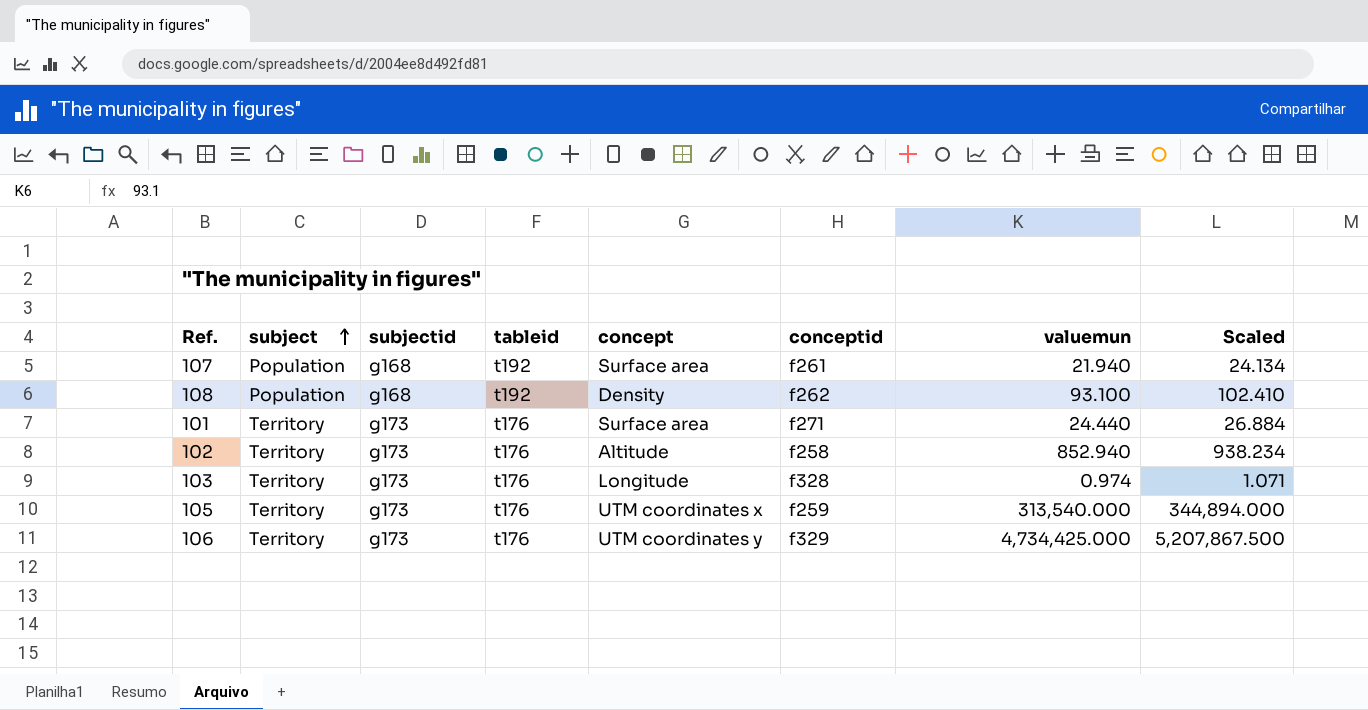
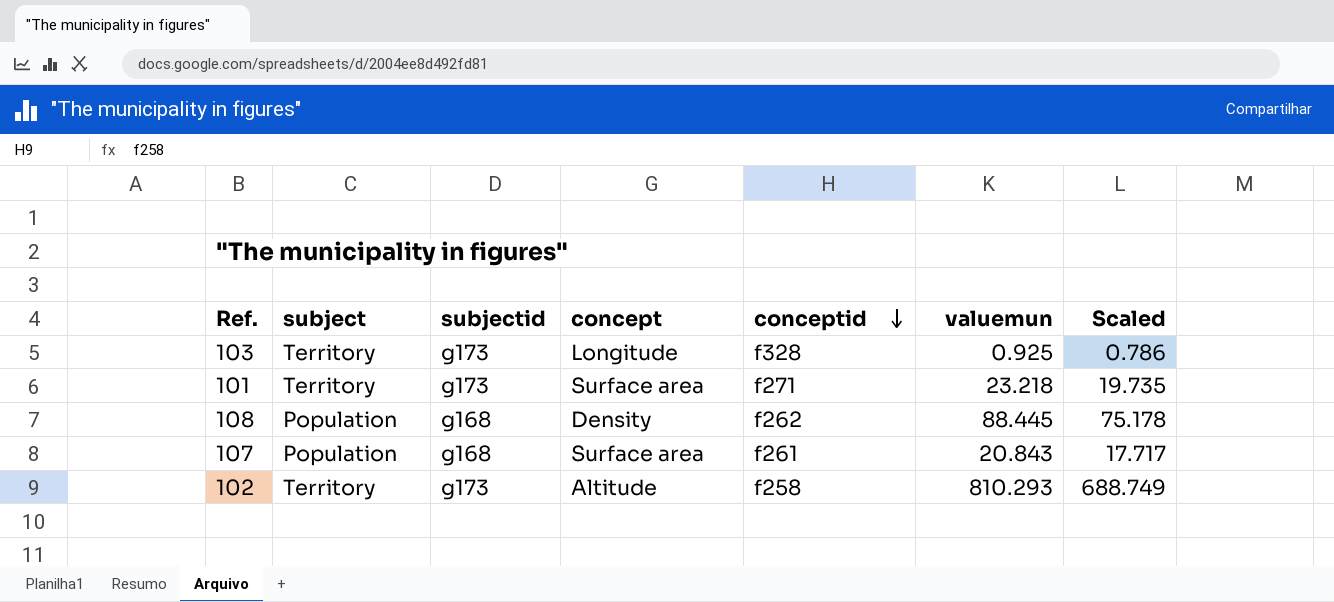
row order: subject ascending -> conceptid descending
column tableid | position: 4 -> none
column Scaled | formula: [valuemun] * 1.1 -> [valuemun] * 0.85
row 105: Territory | g173 | t176 | UTM coordinates x | f259 | 313,540.000 | 344,894.000 -> none
row 106: Territory | g173 | t176 | UTM coordinates y | f329 | 4,734,425.000 | 5,207,867.500 -> none
103 | valuemun: 0.974 -> 0.925
101 | valuemun: 24.440 -> 23.218
108 | valuemun: 93.100 -> 88.445
107 | valuemun: 21.940 -> 20.843
102 | valuemun: 852.940 -> 810.293

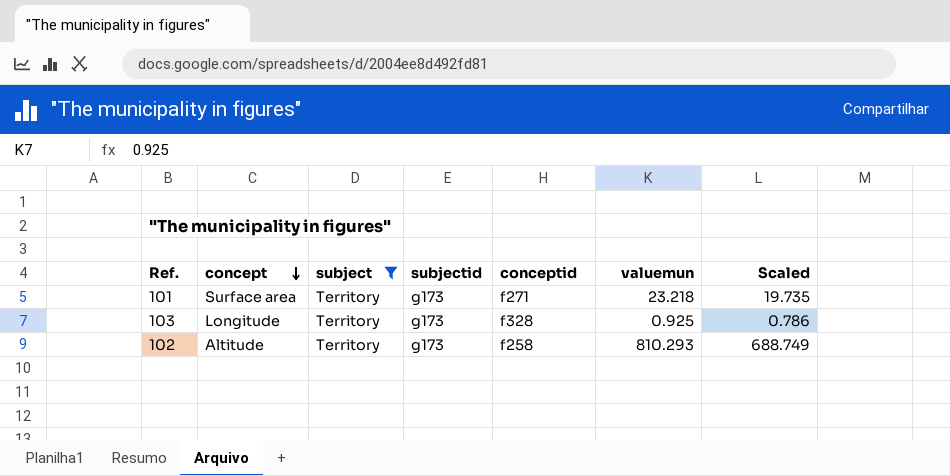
filter: none -> subject = Territory
row order: conceptid descending -> concept descending
column concept | position: 4 -> 2

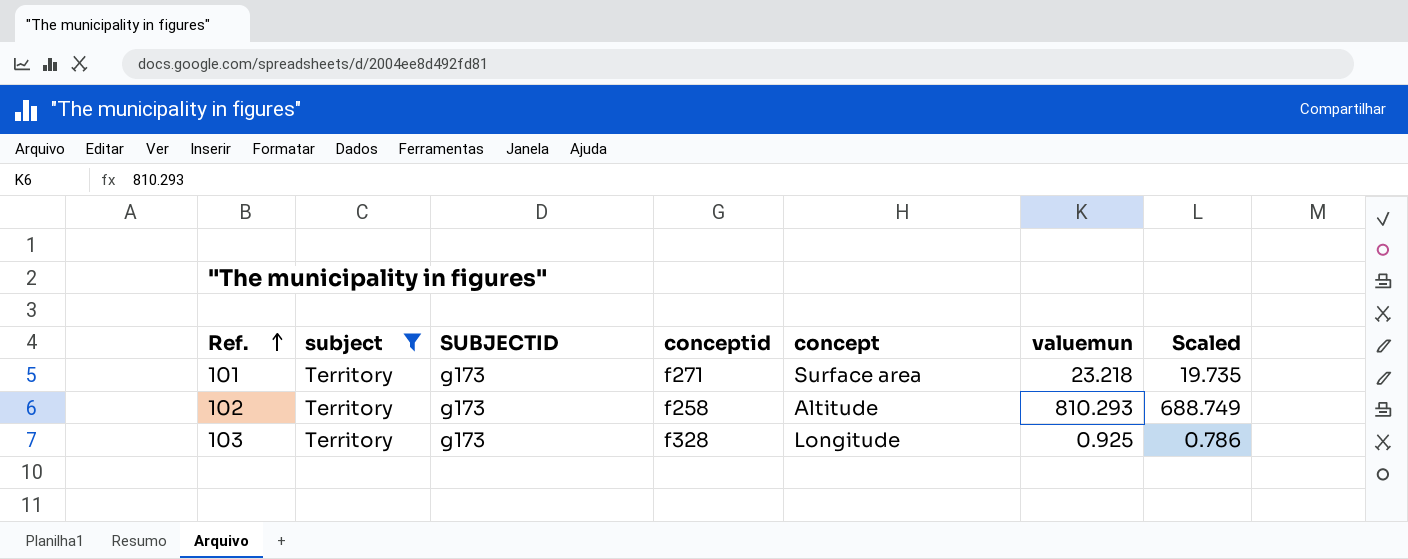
row order: concept descending -> Ref. ascending
column name: subjectid -> SUBJECTID
column concept | position: 2 -> 5

